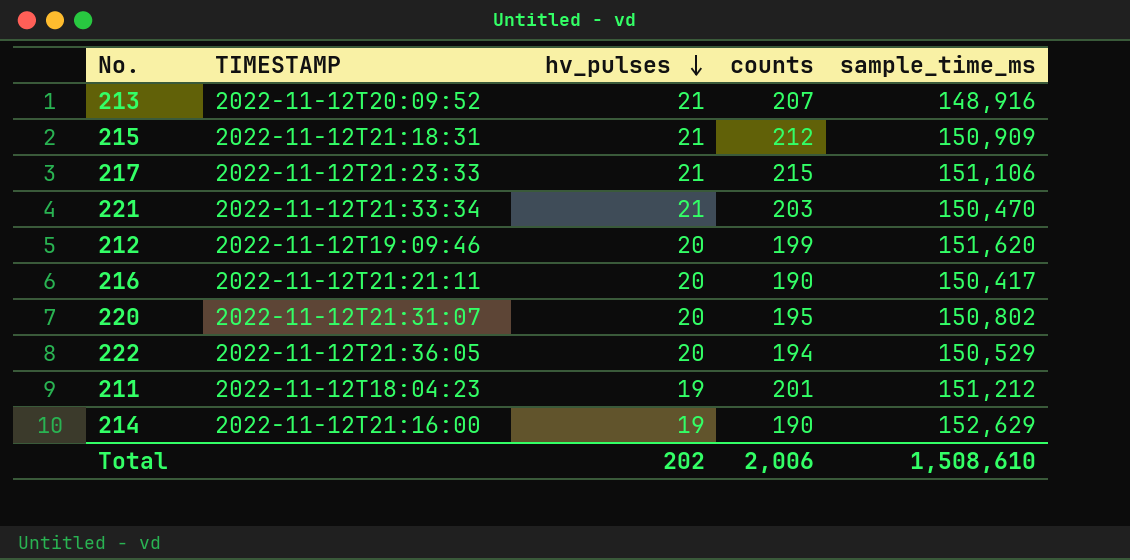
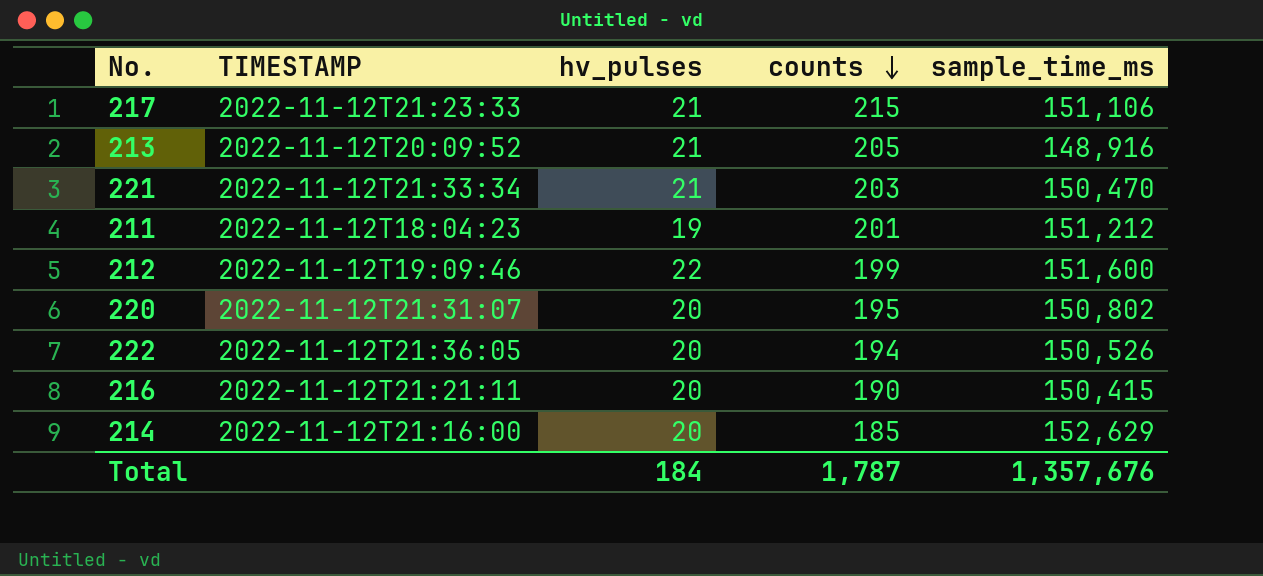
row order: hv_pulses descending -> counts descending
row 215: 2022-11-12T21:18:31 | 21 | 212 | 150,909 -> none
213 | counts: 207 -> 205
212 | hv_pulses: 20 -> 22
212 | sample_time_ms: 151,620 -> 151,600
222 | sample_time_ms: 150,529 -> 150,526
216 | sample_time_ms: 150,417 -> 150,415
214 | hv_pulses: 19 -> 20
214 | counts: 190 -> 185
Total | hv_pulses: 202 -> 184
Total | counts: 2,006 -> 1,787
Total | sample_time_ms: 1,508,610 -> 1,357,676

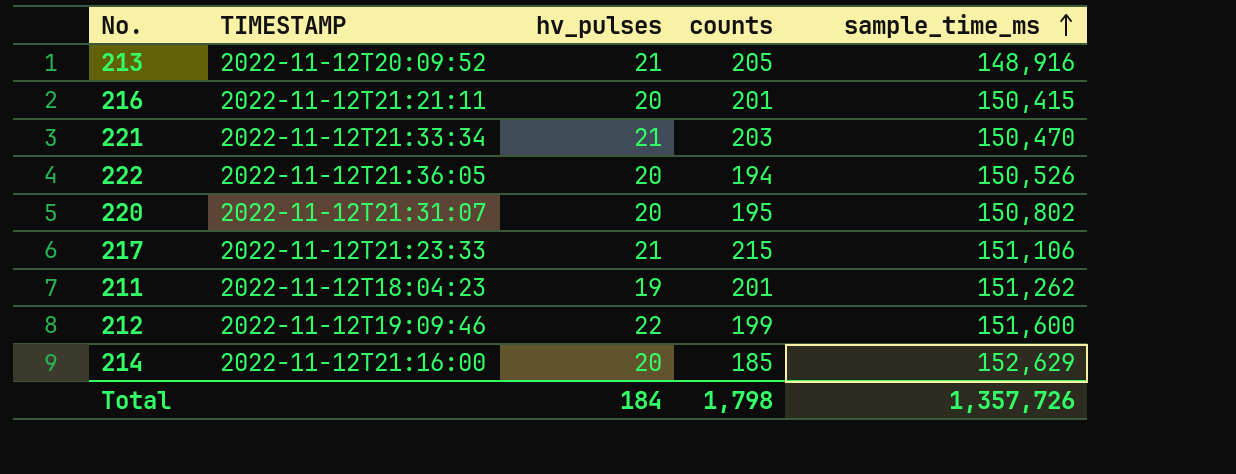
row order: counts descending -> sample_time_ms ascending
216 | counts: 190 -> 201
211 | sample_time_ms: 151,212 -> 151,262
Total | counts: 1,787 -> 1,798
Total | sample_time_ms: 1,357,676 -> 1,357,726

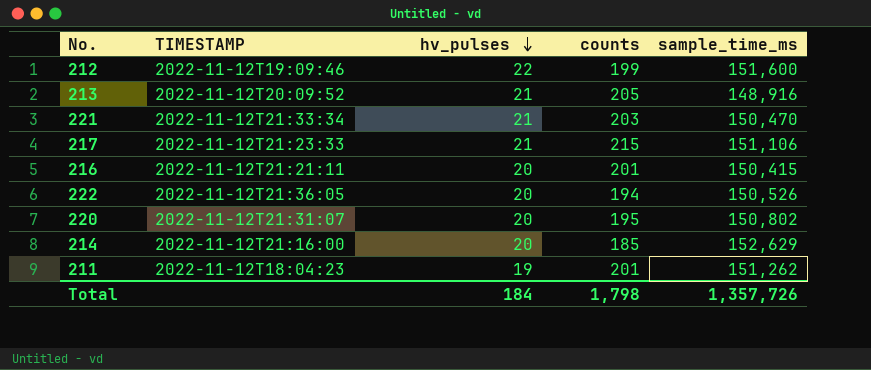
row order: sample_time_ms ascending -> hv_pulses descending

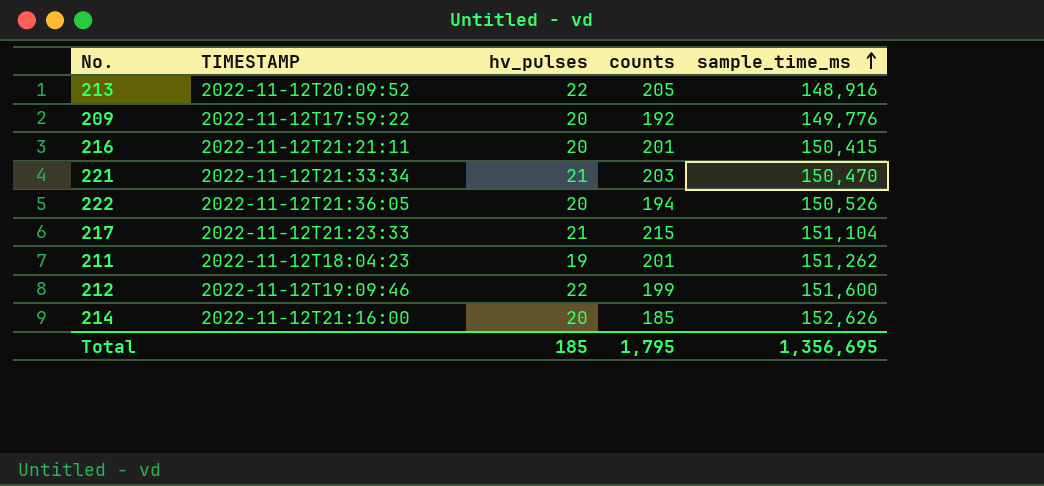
row order: hv_pulses descending -> sample_time_ms ascending
row 220: 2022-11-12T21:31:07 | 20 | 195 | 150,802 -> none
213 | hv_pulses: 21 -> 22
row 209: none -> 2022-11-12T17:59:22 | 20 | 192 | 149,776
217 | sample_time_ms: 151,106 -> 151,104
214 | sample_time_ms: 152,629 -> 152,626
Total | hv_pulses: 184 -> 185
Total | counts: 1,798 -> 1,795
Total | sample_time_ms: 1,357,726 -> 1,356,695

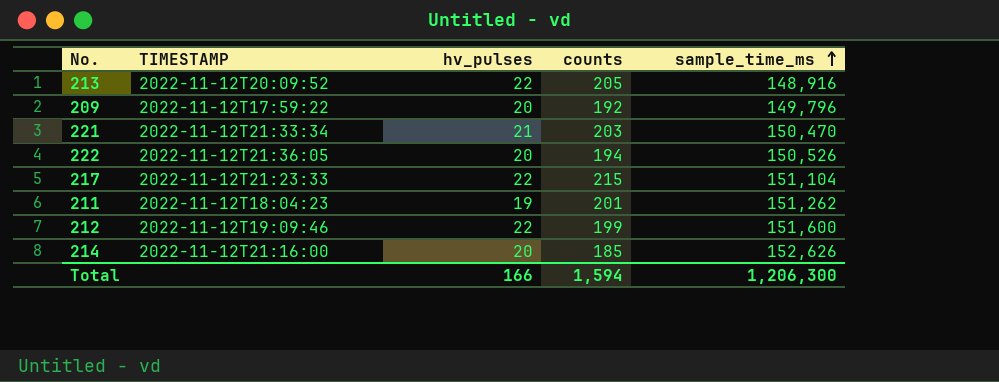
row 216: 2022-11-12T21:21:11 | 20 | 201 | 150,415 -> none
209 | sample_time_ms: 149,776 -> 149,796
217 | hv_pulses: 21 -> 22
Total | hv_pulses: 185 -> 166
Total | counts: 1,795 -> 1,594
Total | sample_time_ms: 1,356,695 -> 1,206,300

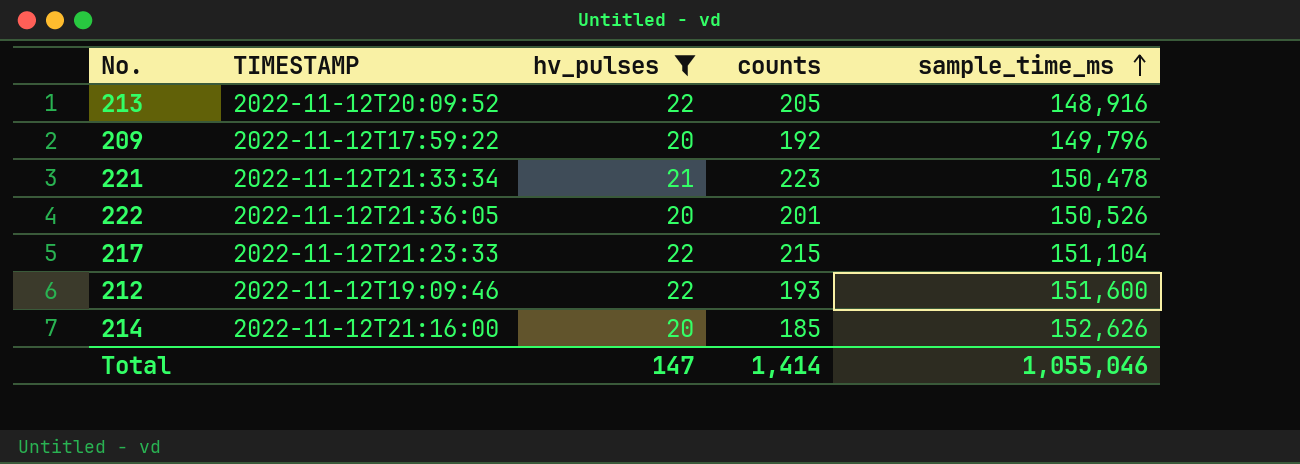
filter: none -> hv_pulses != 19
221 | counts: 203 -> 223
221 | sample_time_ms: 150,470 -> 150,478
222 | counts: 194 -> 201
212 | counts: 199 -> 193
Total | hv_pulses: 166 -> 147
Total | counts: 1,594 -> 1,414
Total | sample_time_ms: 1,206,300 -> 1,055,046

